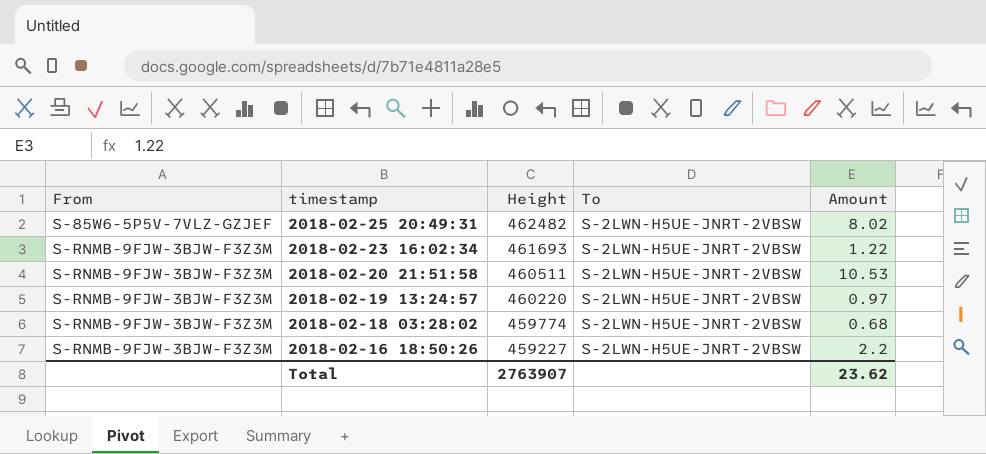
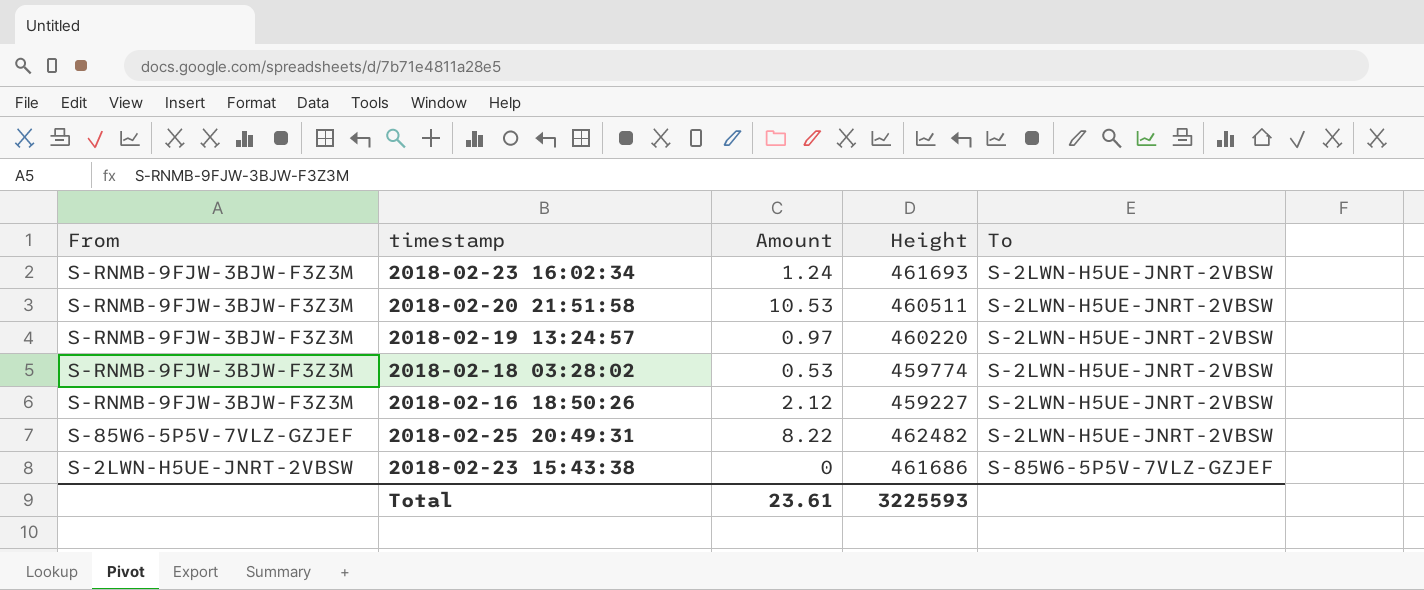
row order: From ascending -> From descending
column Amount | position: 5 -> 3
2018-02-23 16:02:34 | Amount: 1.22 -> 1.24
2018-02-18 03:28:02 | Amount: 0.68 -> 0.53
2018-02-16 18:50:26 | Amount: 2.2 -> 2.12
2018-02-25 20:49:31 | Amount: 8.02 -> 8.22
row 2018-02-23 15:43:38: none -> S-2LWN-H5UE-JNRT-2VBSW | 0 | 461686 | S-85W6-5P5V-7VLZ-GZJEF
Total | Amount: 23.62 -> 23.61
Total | Height: 2763907 -> 3225593

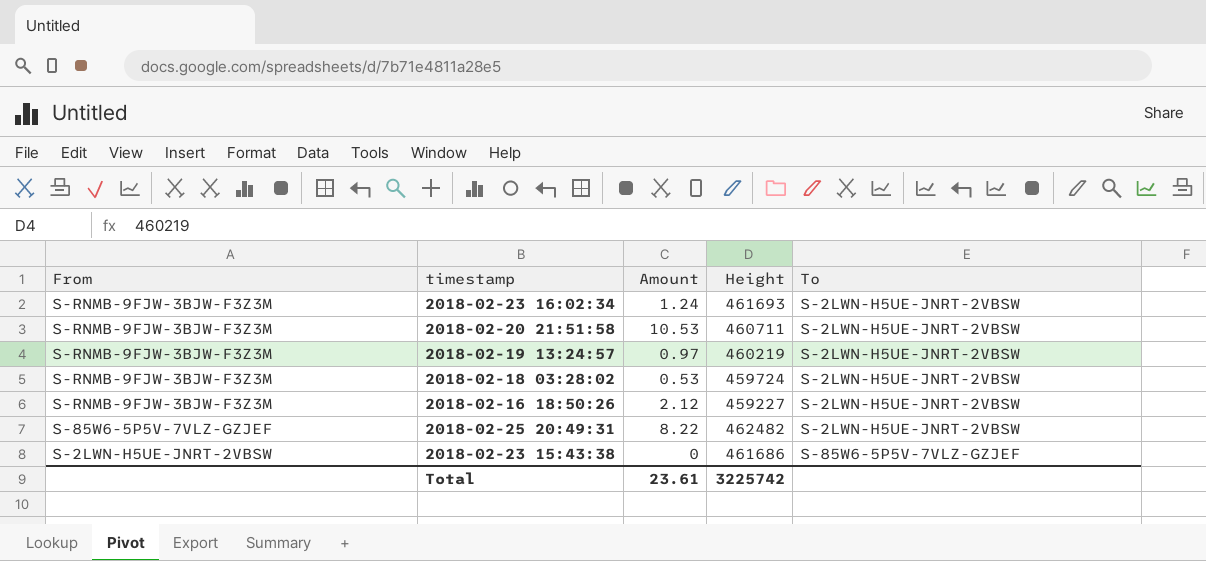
2018-02-20 21:51:58 | Height: 460511 -> 460711
2018-02-19 13:24:57 | Height: 460220 -> 460219
2018-02-18 03:28:02 | Height: 459774 -> 459724
Total | Height: 3225593 -> 3225742

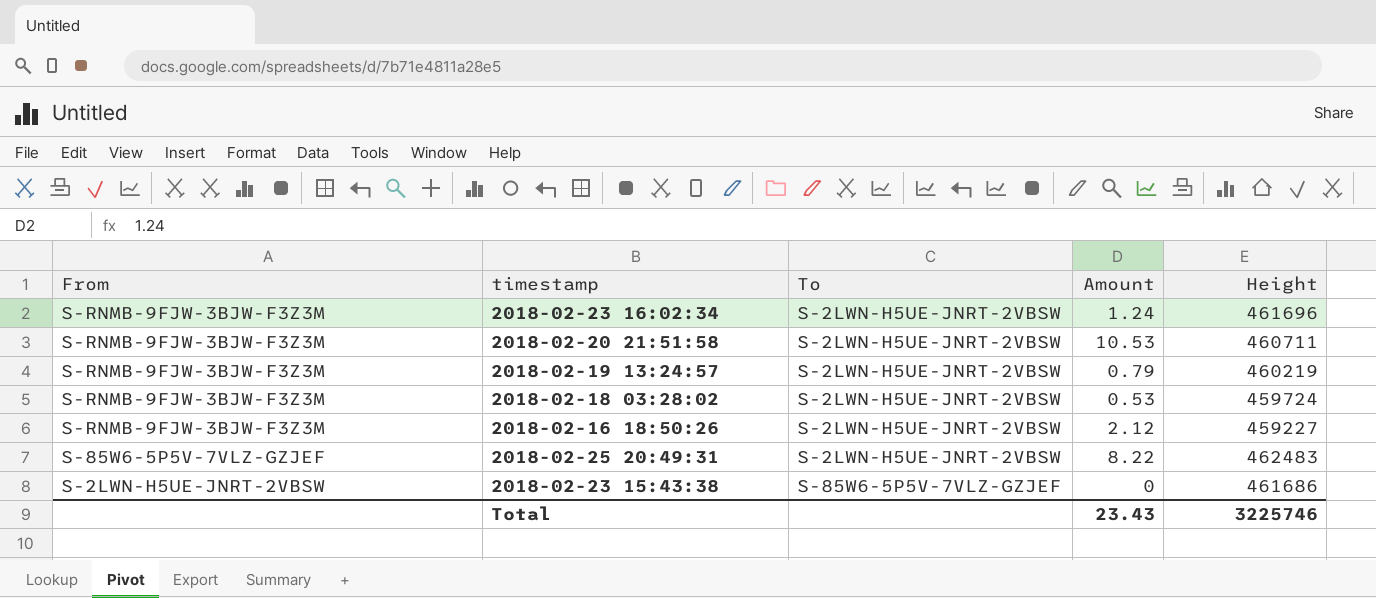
column To | position: 5 -> 3
2018-02-23 16:02:34 | Height: 461693 -> 461696
2018-02-19 13:24:57 | Amount: 0.97 -> 0.79
2018-02-25 20:49:31 | Height: 462482 -> 462483
Total | Amount: 23.61 -> 23.43
Total | Height: 3225742 -> 3225746

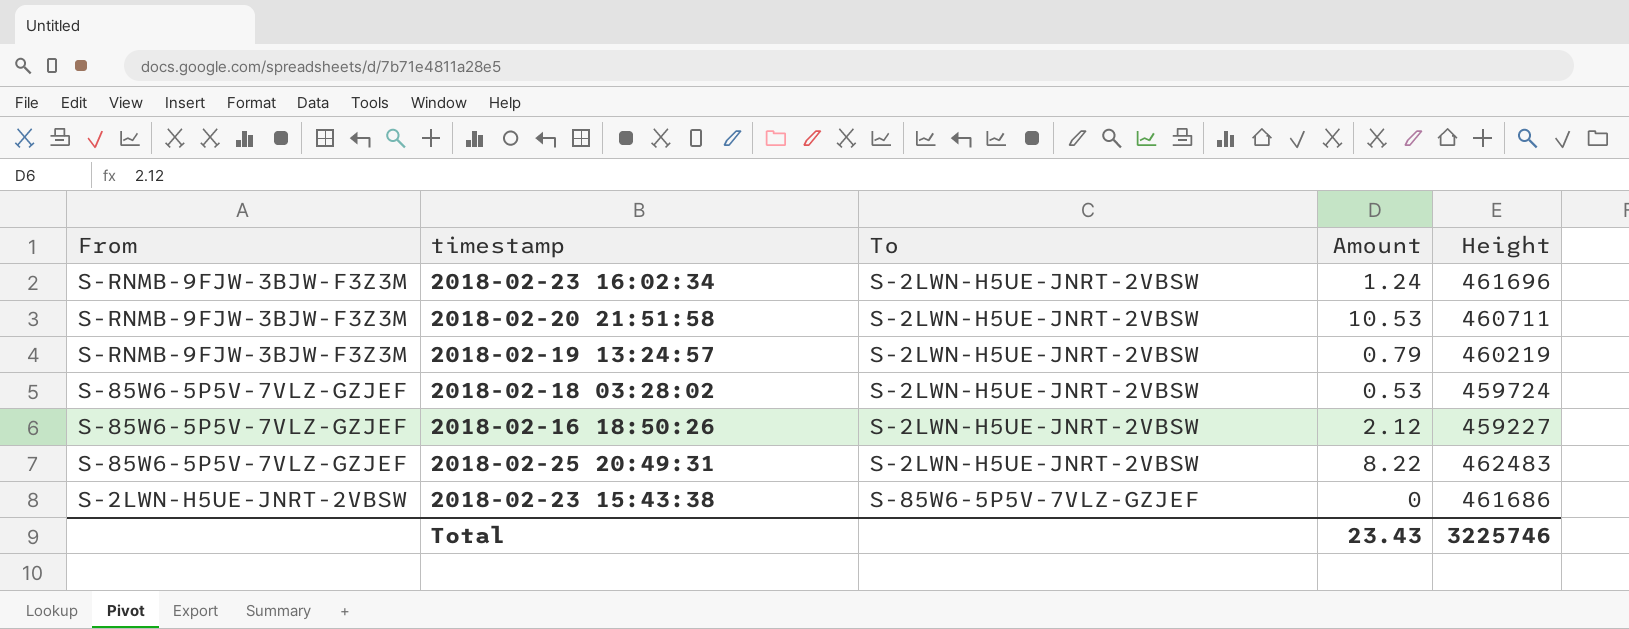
2018-02-18 03:28:02 | From: S-RNMB-9FJW-3BJW-F3Z3M -> S-85W6-5P5V-7VLZ-GZJEF
2018-02-16 18:50:26 | From: S-RNMB-9FJW-3BJW-F3Z3M -> S-85W6-5P5V-7VLZ-GZJEF

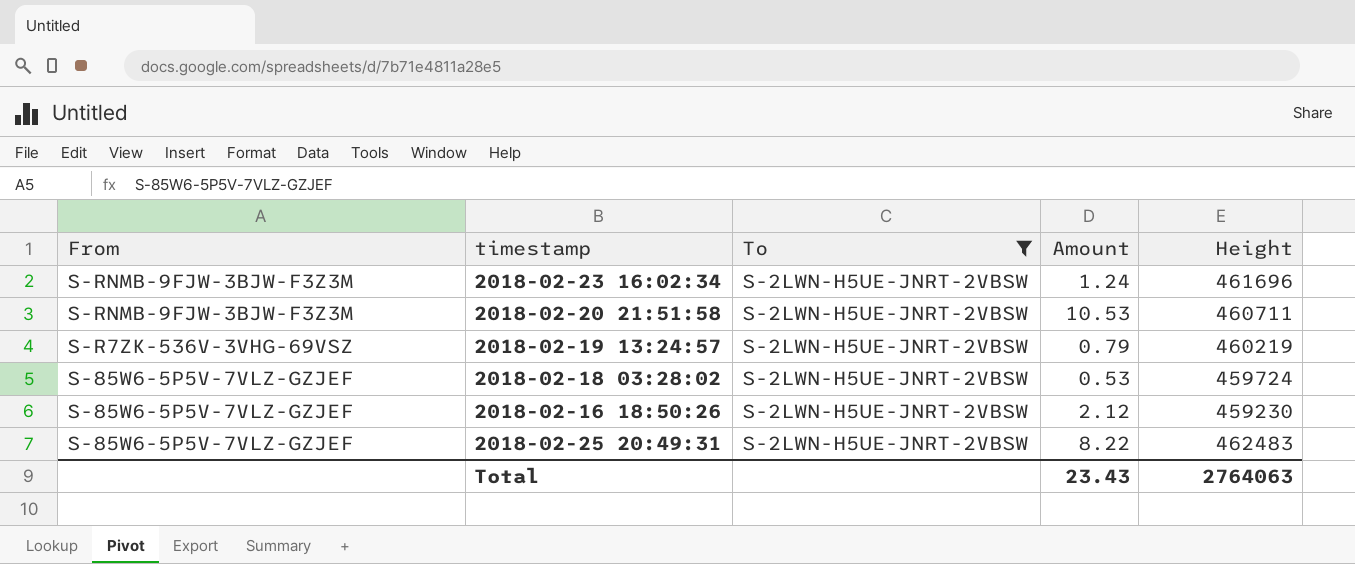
filter: none -> To = S-2LWN-H5UE-JNRT-2VBSW
2018-02-19 13:24:57 | From: S-RNMB-9FJW-3BJW-F3Z3M -> S-R7ZK-536V-3VHG-69VSZ
2018-02-16 18:50:26 | Height: 459227 -> 459230
Total | Height: 3225746 -> 2764063

